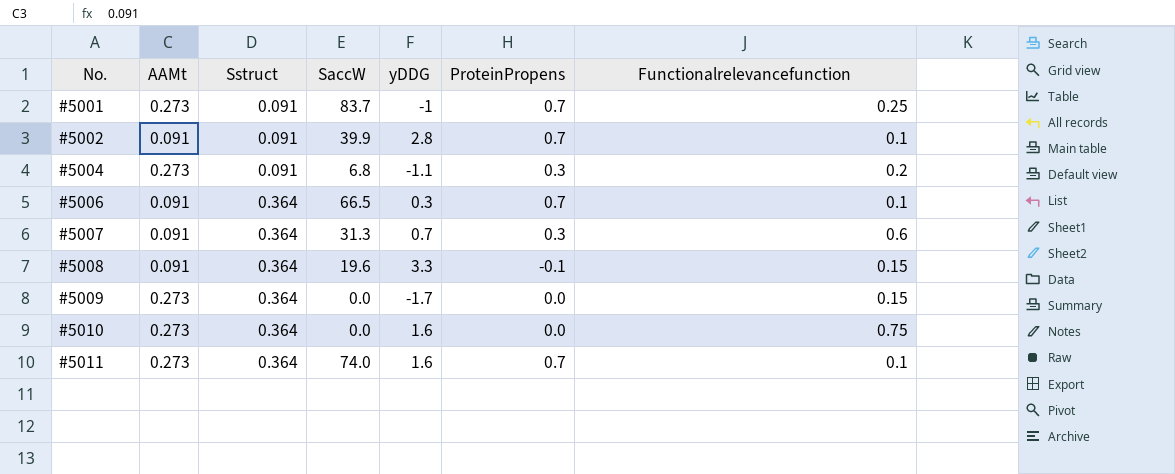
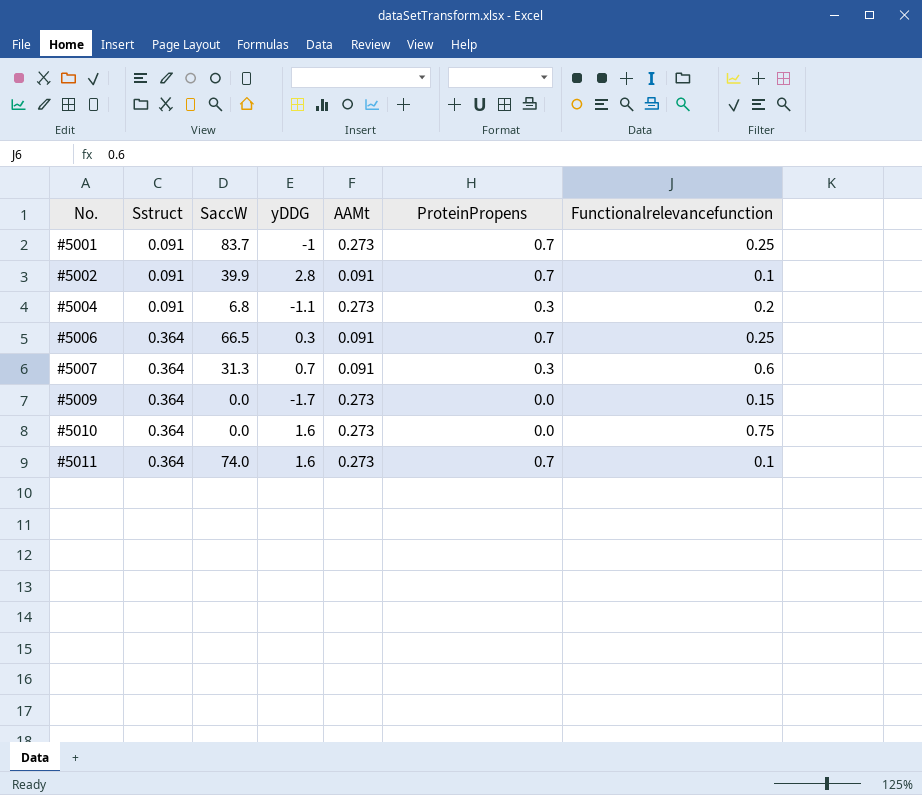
column AAMt | position: 2 -> 5
row #5008: 0.091 | 0.364 | 19.6 | 3.3 | -0.1 | 0.15 -> none
#5006 | Functionalrelevancefunction: 0.1 -> 0.25

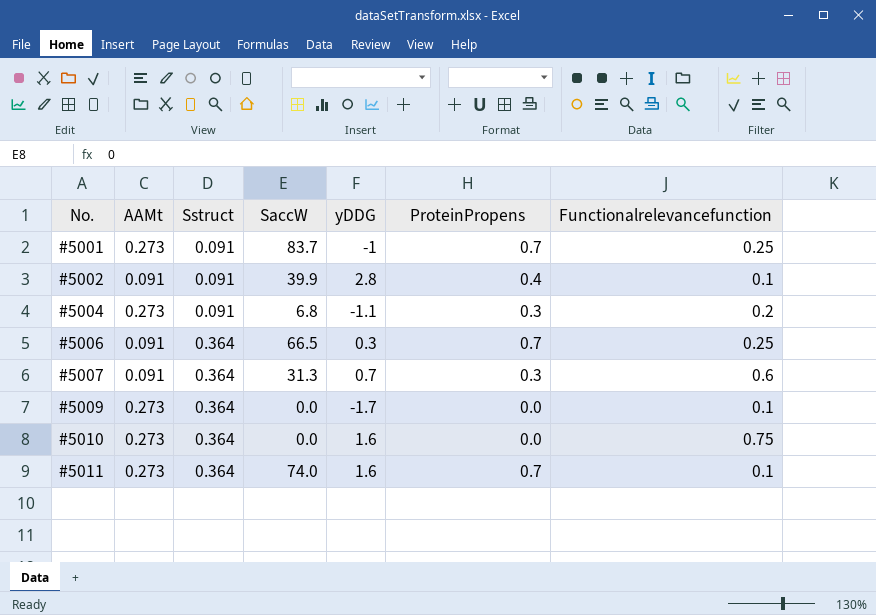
column AAMt | position: 5 -> 2
#5002 | ProteinPropens: 0.7 -> 0.4
#5009 | Functionalrelevancefunction: 0.15 -> 0.1

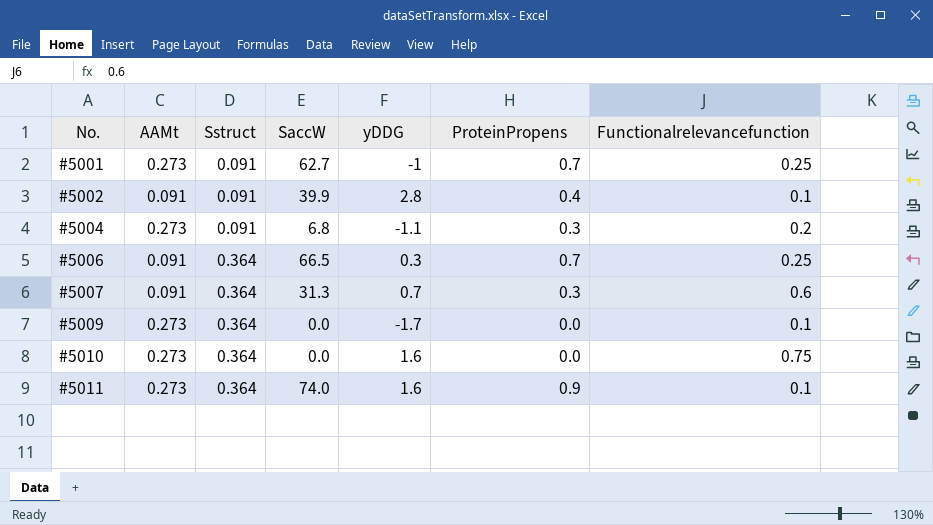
#5001 | SaccW: 83.7 -> 62.7
#5011 | ProteinPropens: 0.7 -> 0.9

